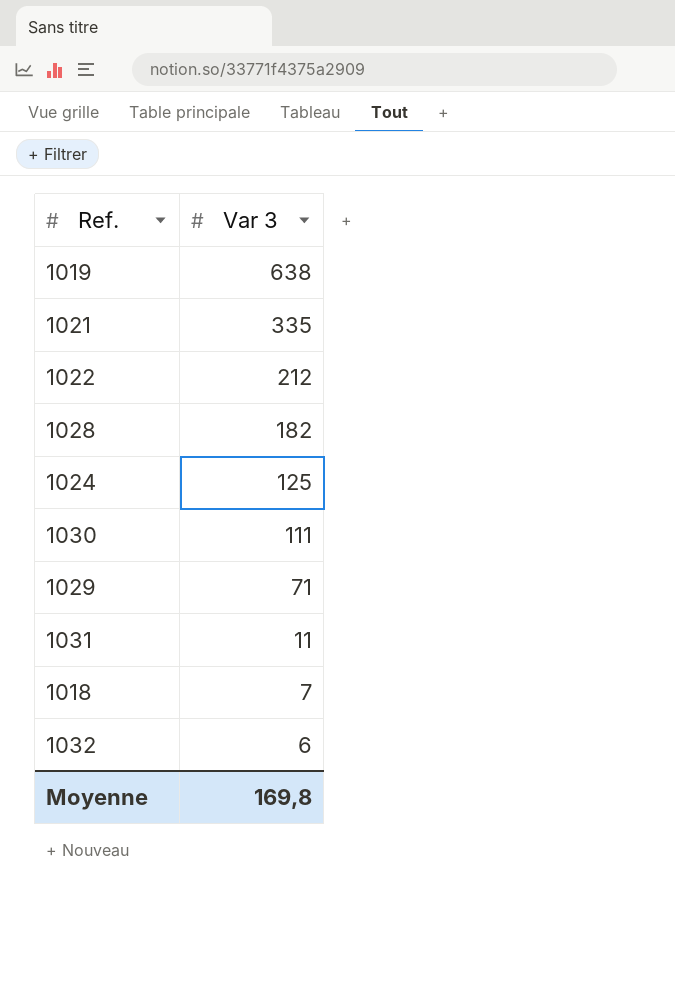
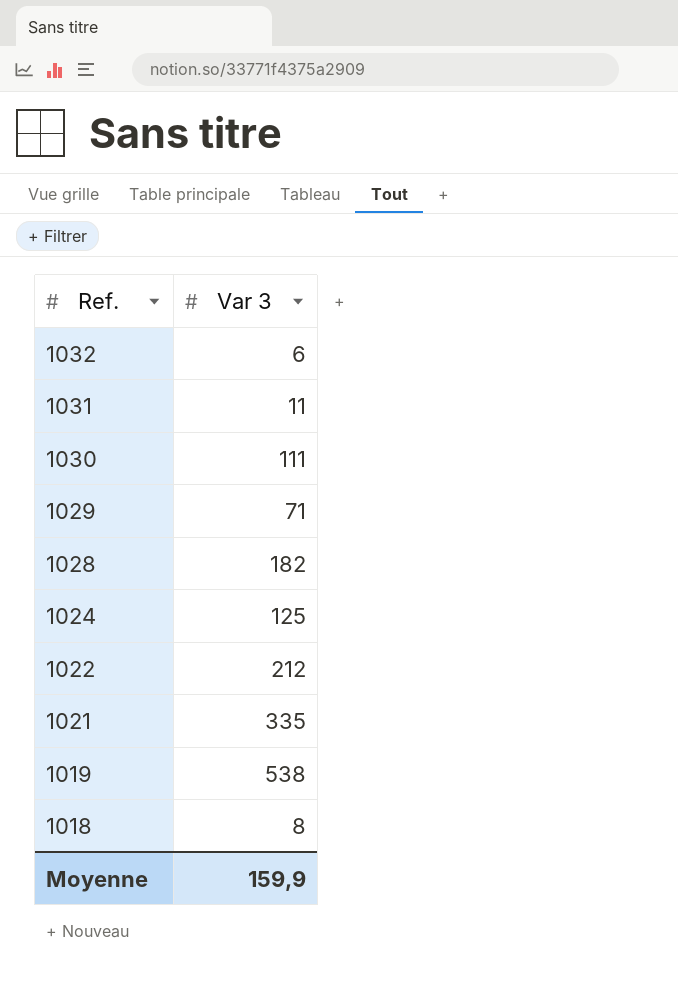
row order: Var 3 descending -> Ref. descending
1019 | Var 3: 638 -> 538
1018 | Var 3: 7 -> 8
Moyenne | Var 3: 169,8 -> 159,9

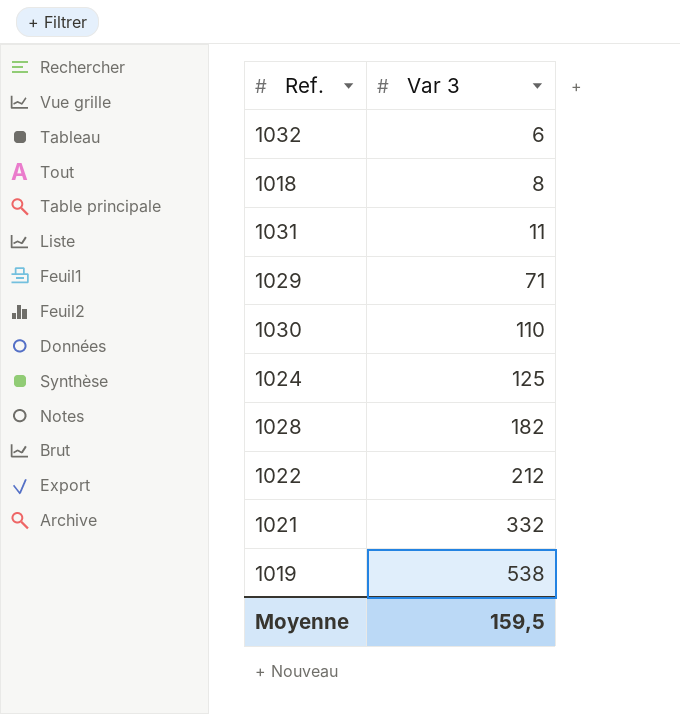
row order: Ref. descending -> Var 3 ascending
1030 | Var 3: 111 -> 110
1021 | Var 3: 335 -> 332
Moyenne | Var 3: 159,9 -> 159,5

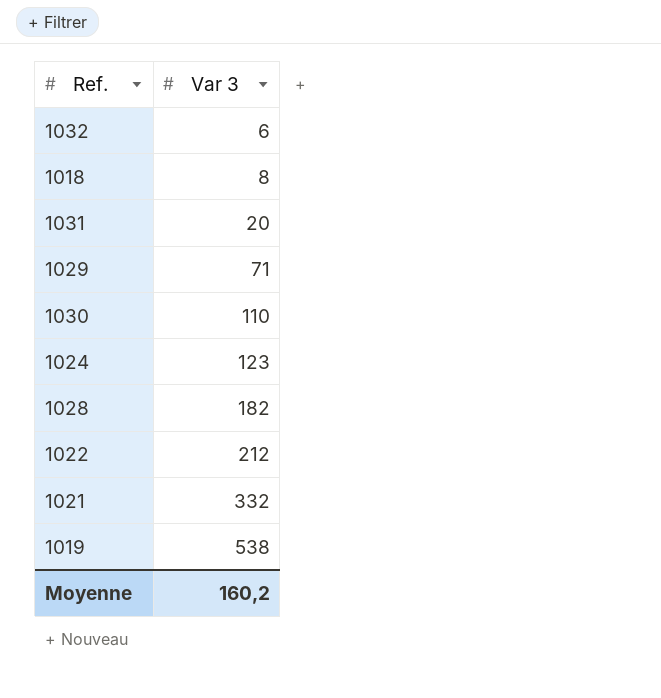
1031 | Var 3: 11 -> 20
1024 | Var 3: 125 -> 123
Moyenne | Var 3: 159,5 -> 160,2

